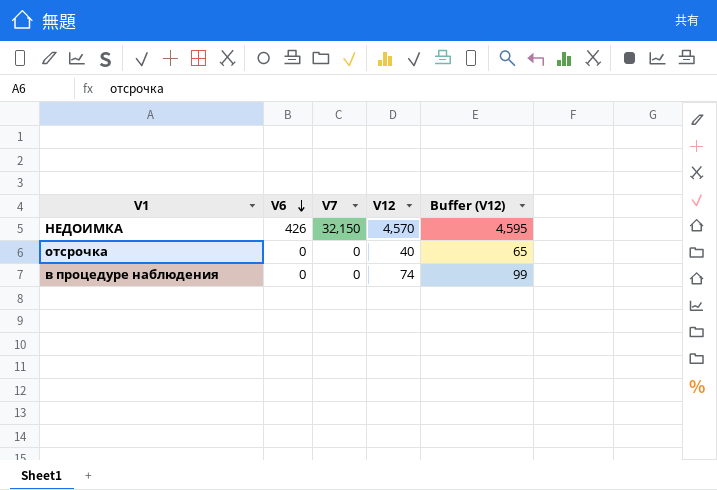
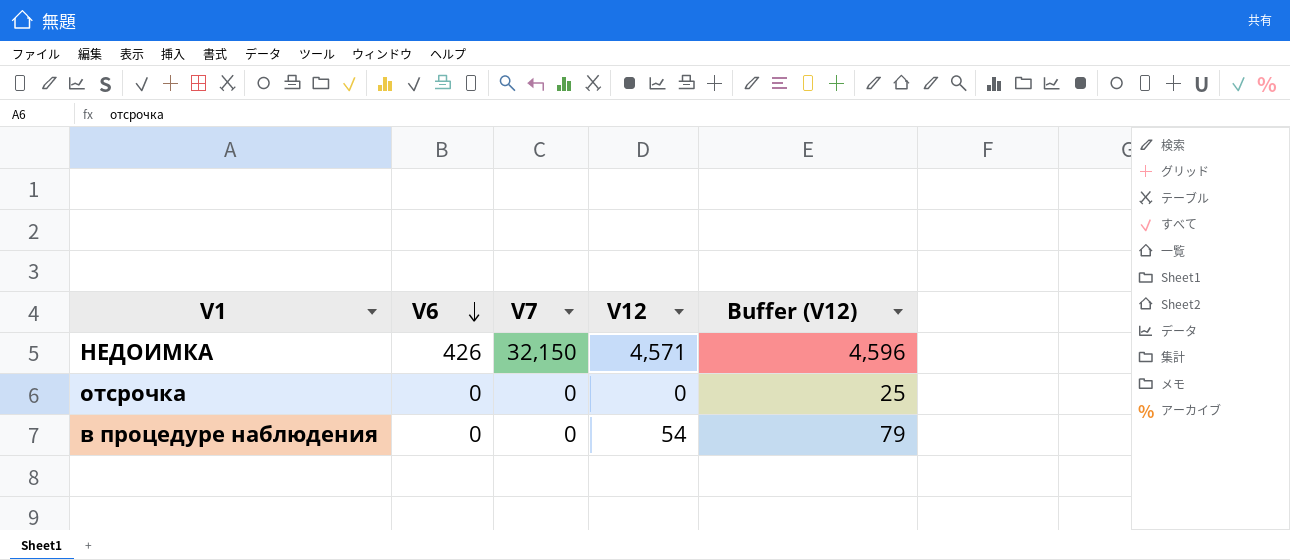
НЕДОИМКА | V12: 4,570 -> 4,571
НЕДОИМКА | Buffer (V12): 4,595 -> 4,596
отсрочка | V12: 40 -> 0
отсрочка | Buffer (V12): 65 -> 25
в процедуре наблюдения | V12: 74 -> 54
в процедуре наблюдения | Buffer (V12): 99 -> 79

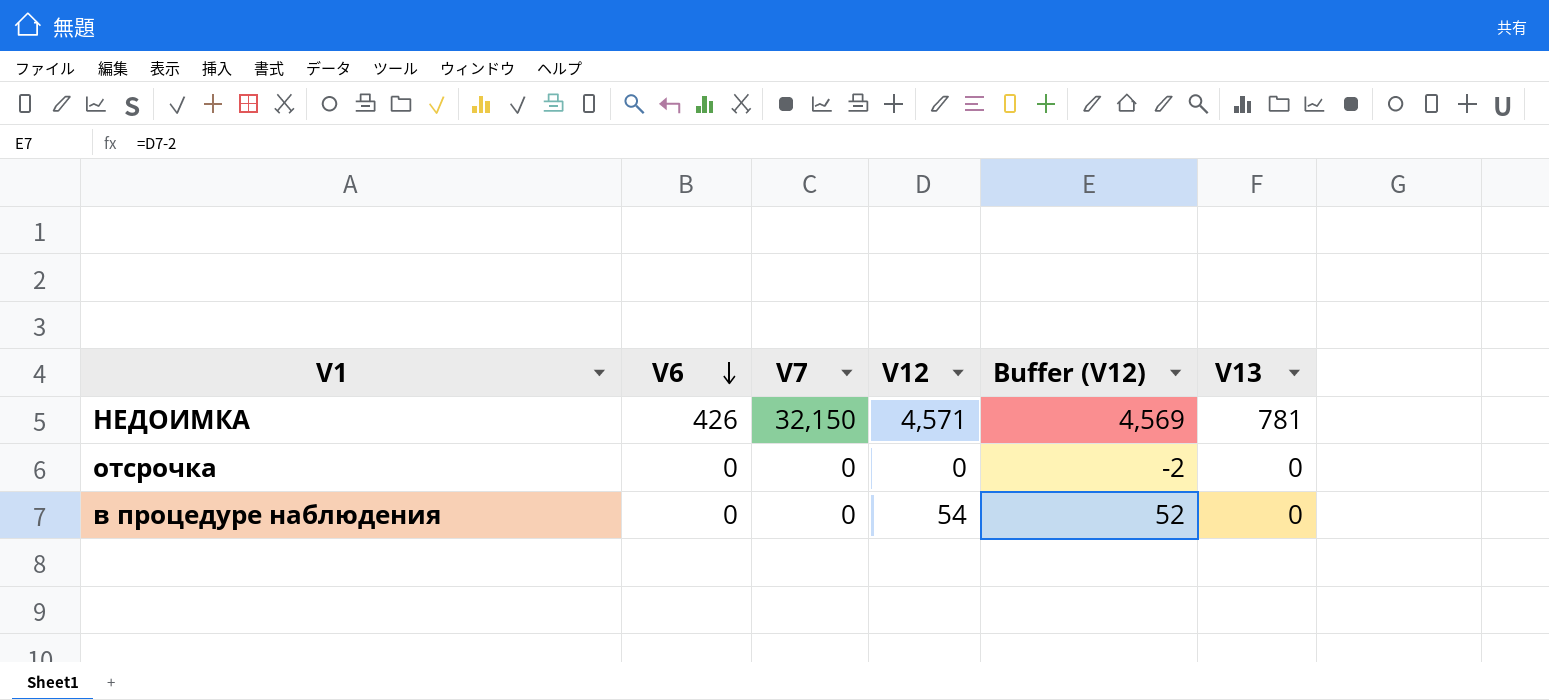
column Buffer (V12) | formula: [V12] + 25 -> [V12] - 2
column V13 | position: none -> 6

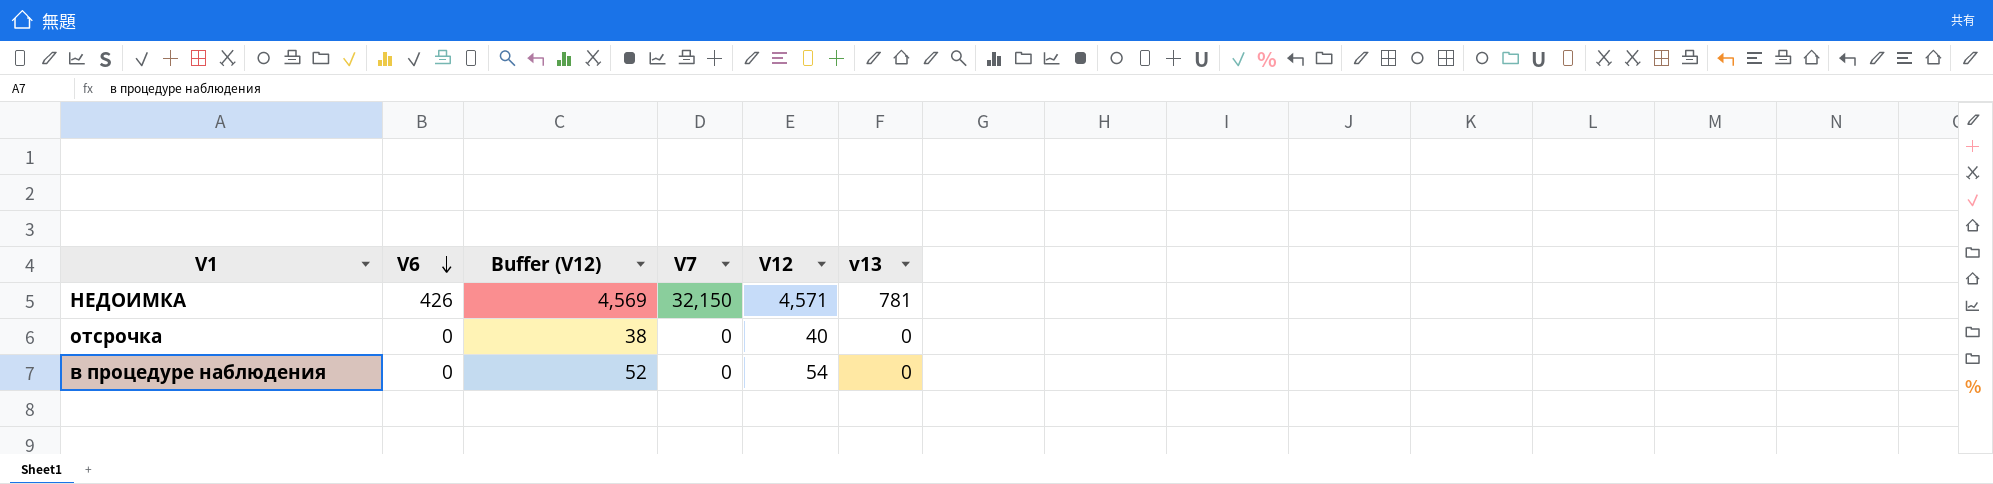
column Buffer (V12) | position: 5 -> 3
column name: V13 -> v13
отсрочка | Buffer (V12): -2 -> 38
отсрочка | V12: 0 -> 40

